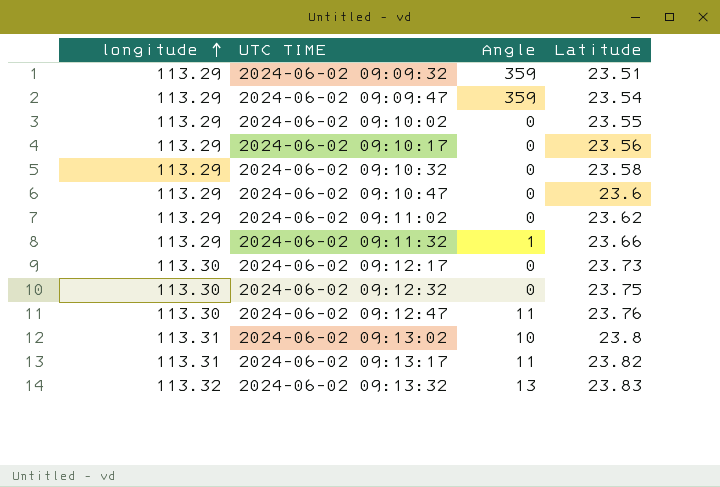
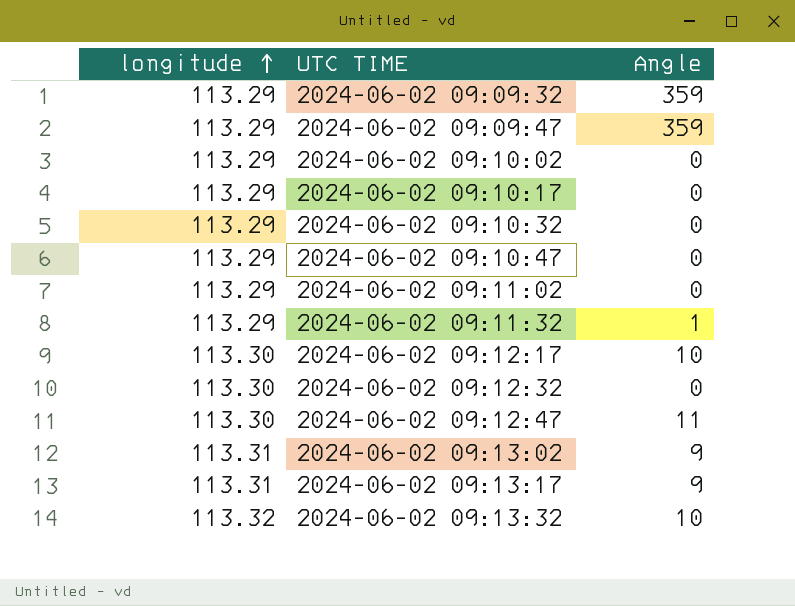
column Latitude | position: 4 -> none
2024-06-02 09:12:17 | Angle: 0 -> 10
2024-06-02 09:13:02 | Angle: 10 -> 9
2024-06-02 09:13:17 | Angle: 11 -> 9
2024-06-02 09:13:32 | Angle: 13 -> 10

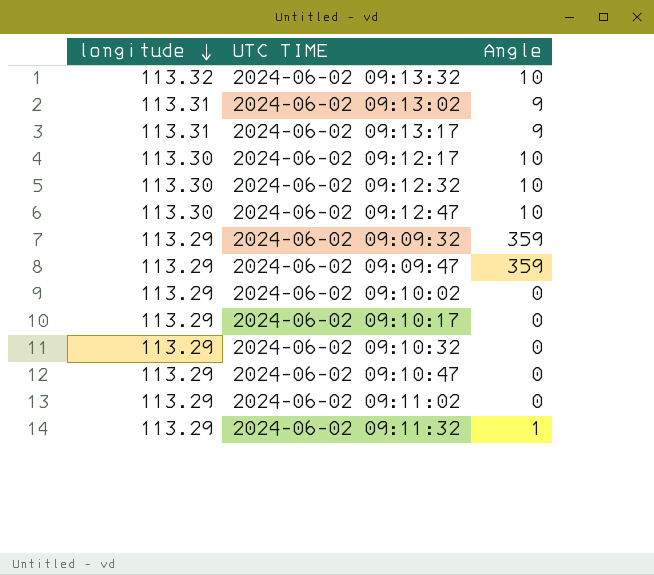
row order: longitude ascending -> longitude descending
2024-06-02 09:12:32 | Angle: 0 -> 10
2024-06-02 09:12:47 | Angle: 11 -> 10

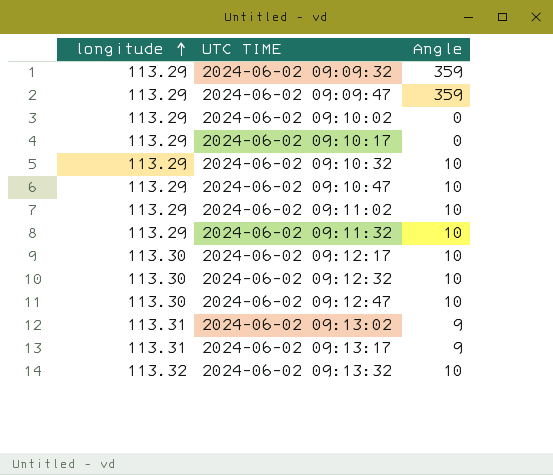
row order: longitude descending -> longitude ascending
2024-06-02 09:10:32 | Angle: 0 -> 10
2024-06-02 09:10:47 | Angle: 0 -> 10
2024-06-02 09:11:02 | Angle: 0 -> 10
2024-06-02 09:11:32 | Angle: 1 -> 10

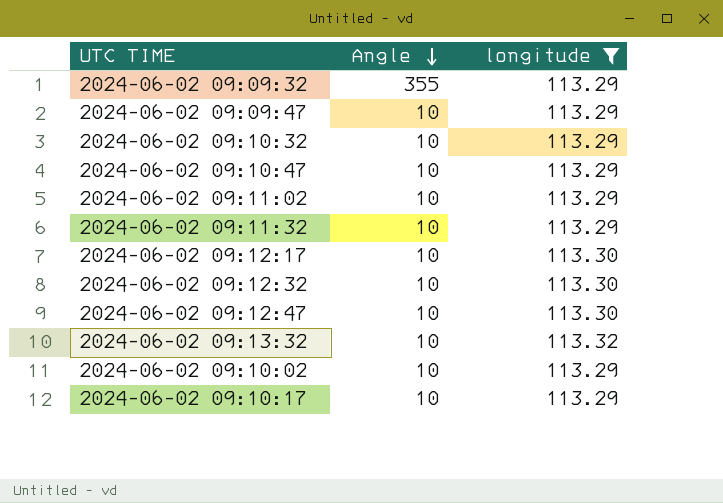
filter: none -> longitude != 113.31
row order: longitude ascending -> Angle descending
column longitude | position: 1 -> 3
2024-06-02 09:09:32 | Angle: 359 -> 355
2024-06-02 09:09:47 | Angle: 359 -> 10
2024-06-02 09:10:02 | Angle: 0 -> 10
2024-06-02 09:10:17 | Angle: 0 -> 10

